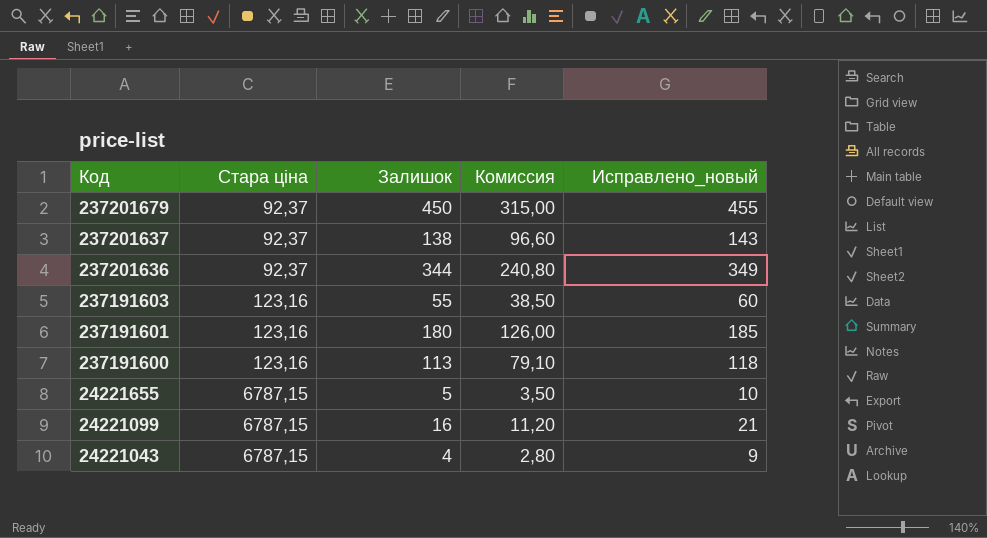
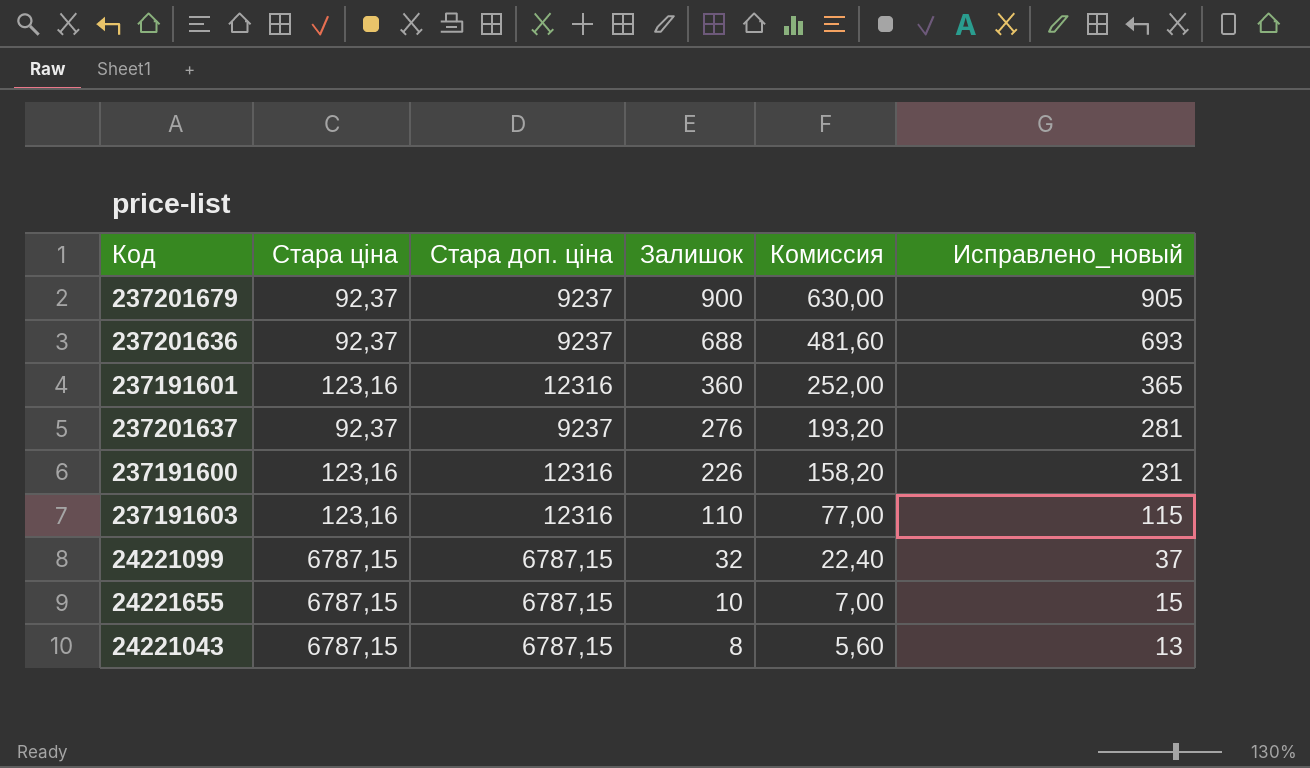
row order: Код descending -> Залишок descending
column Стара доп. ціна | position: none -> 3
237201679 | Залишок: 450 -> 900
237201679 | Комиссия: 315,00 -> 630,00
237201679 | Исправлено_новый: 455 -> 905
237201636 | Залишок: 344 -> 688
237201636 | Комиссия: 240,80 -> 481,60
237201636 | Исправлено_новый: 349 -> 693
237191601 | Залишок: 180 -> 360
237191601 | Комиссия: 126,00 -> 252,00
237191601 | Исправлено_новый: 185 -> 365
237201637 | Залишок: 138 -> 276
237201637 | Комиссия: 96,60 -> 193,20
237201637 | Исправлено_новый: 143 -> 281
237191600 | Залишок: 113 -> 226
237191600 | Комиссия: 79,10 -> 158,20
237191600 | Исправлено_новый: 118 -> 231
237191603 | Залишок: 55 -> 110
237191603 | Комиссия: 38,50 -> 77,00
237191603 | Исправлено_новый: 60 -> 115
24221099 | Залишок: 16 -> 32
24221099 | Комиссия: 11,20 -> 22,40
24221099 | Исправлено_новый: 21 -> 37
24221655 | Залишок: 5 -> 10
24221655 | Комиссия: 3,50 -> 7,00
24221655 | Исправлено_новый: 10 -> 15
24221043 | Залишок: 4 -> 8
24221043 | Комиссия: 2,80 -> 5,60
24221043 | Исправлено_новый: 9 -> 13

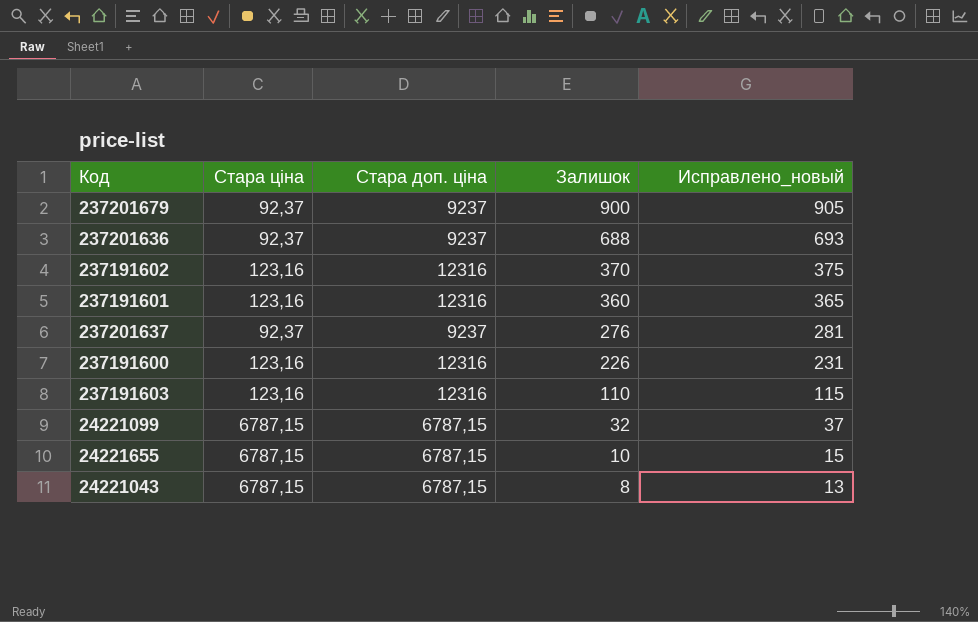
column Комиссия | formula: [Залишок] * 0,7 -> none
row 237191602: none -> 123,16 | 12316 | 370 | 375

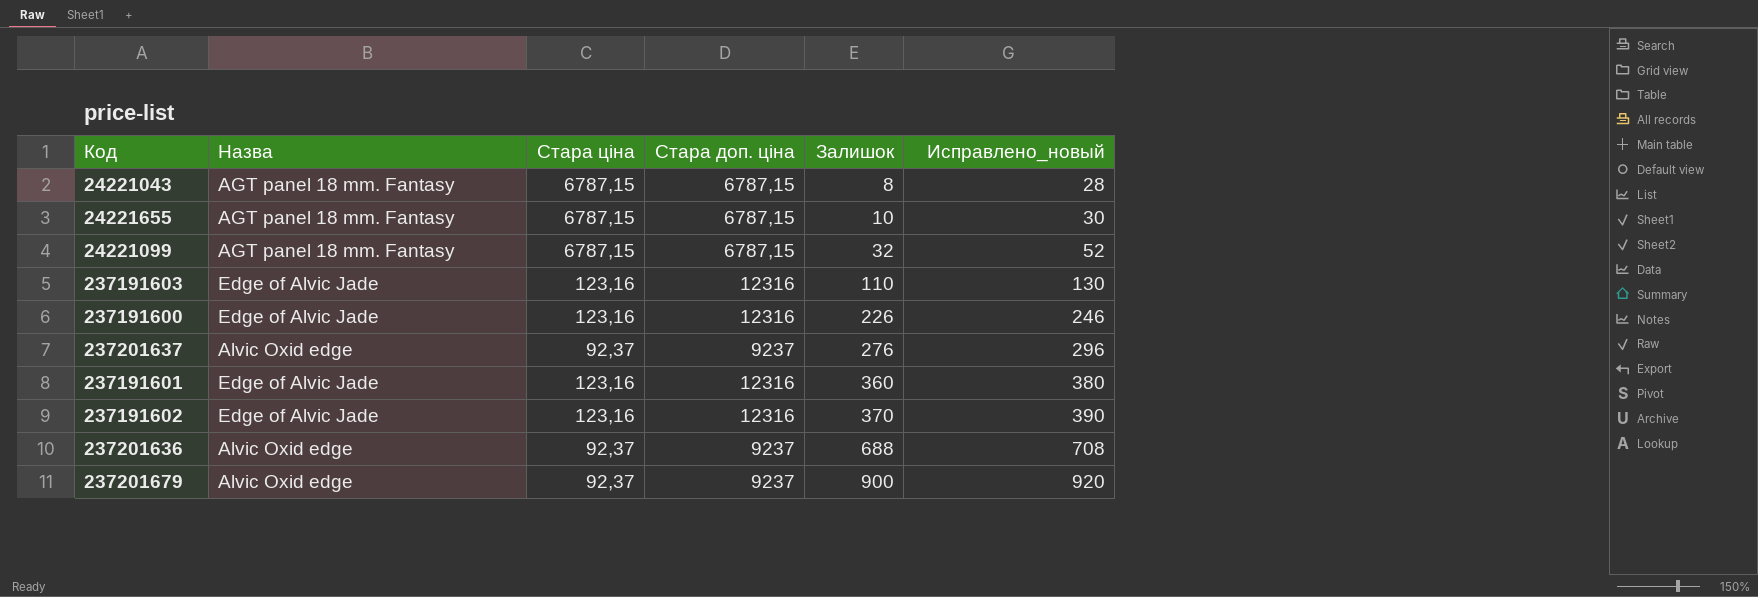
row order: Залишок descending -> Залишок ascending
column Назва | position: none -> 2
column Исправлено_новый | formula: [Залишок] + 5 -> [Залишок] + 20

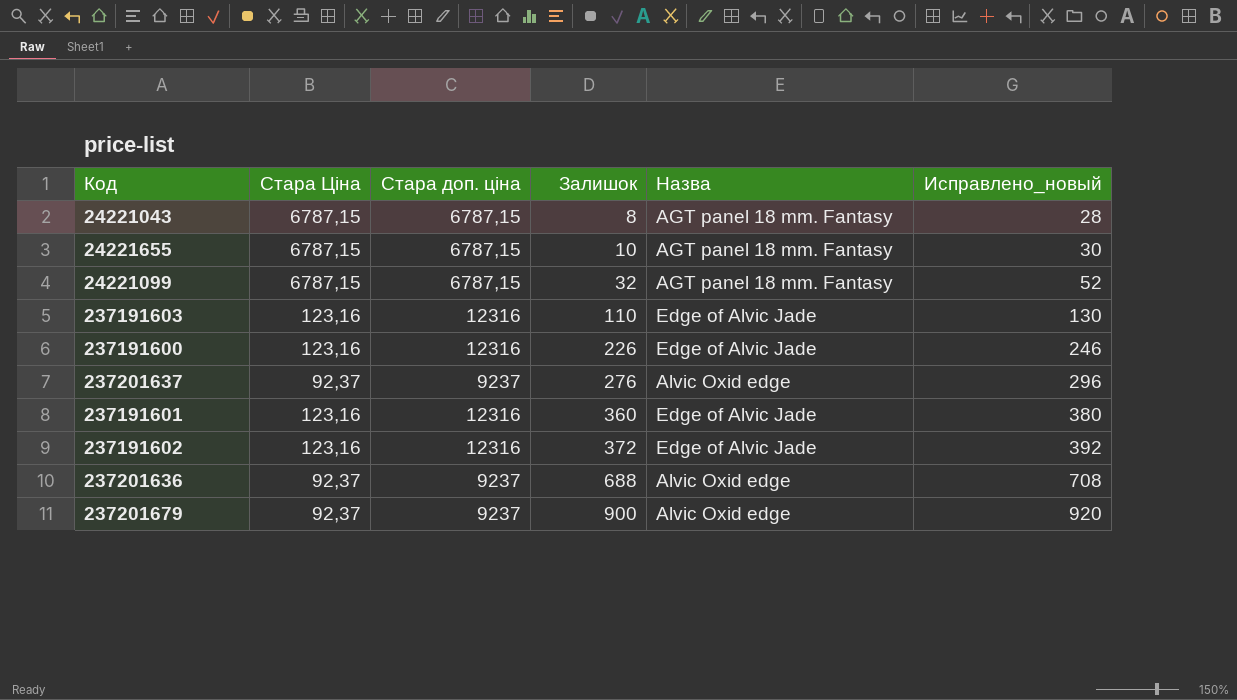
column name: Стара ціна -> Стара Ціна
column Назва | position: 2 -> 5
237191602 | Залишок: 370 -> 372
237191602 | Исправлено_новый: 390 -> 392

